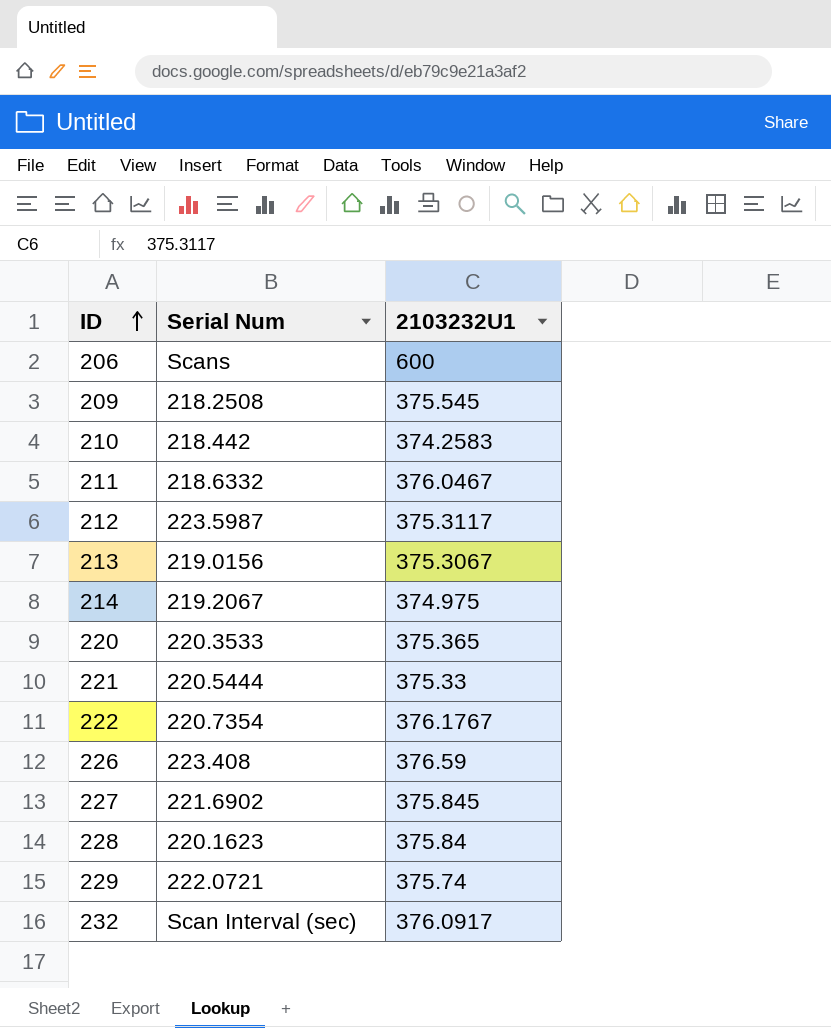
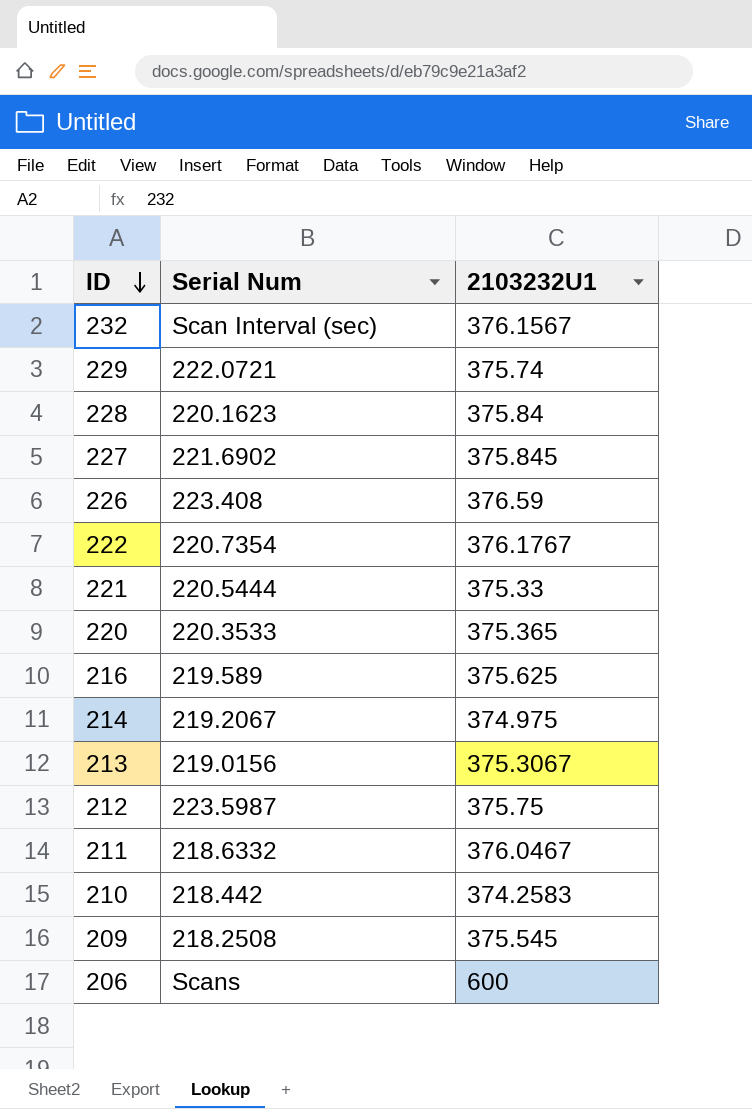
row order: ID ascending -> ID descending
232 | 2103232U1: 376.0917 -> 376.1567
row 216: none -> 219.589 | 375.625
212 | 2103232U1: 375.3117 -> 375.75

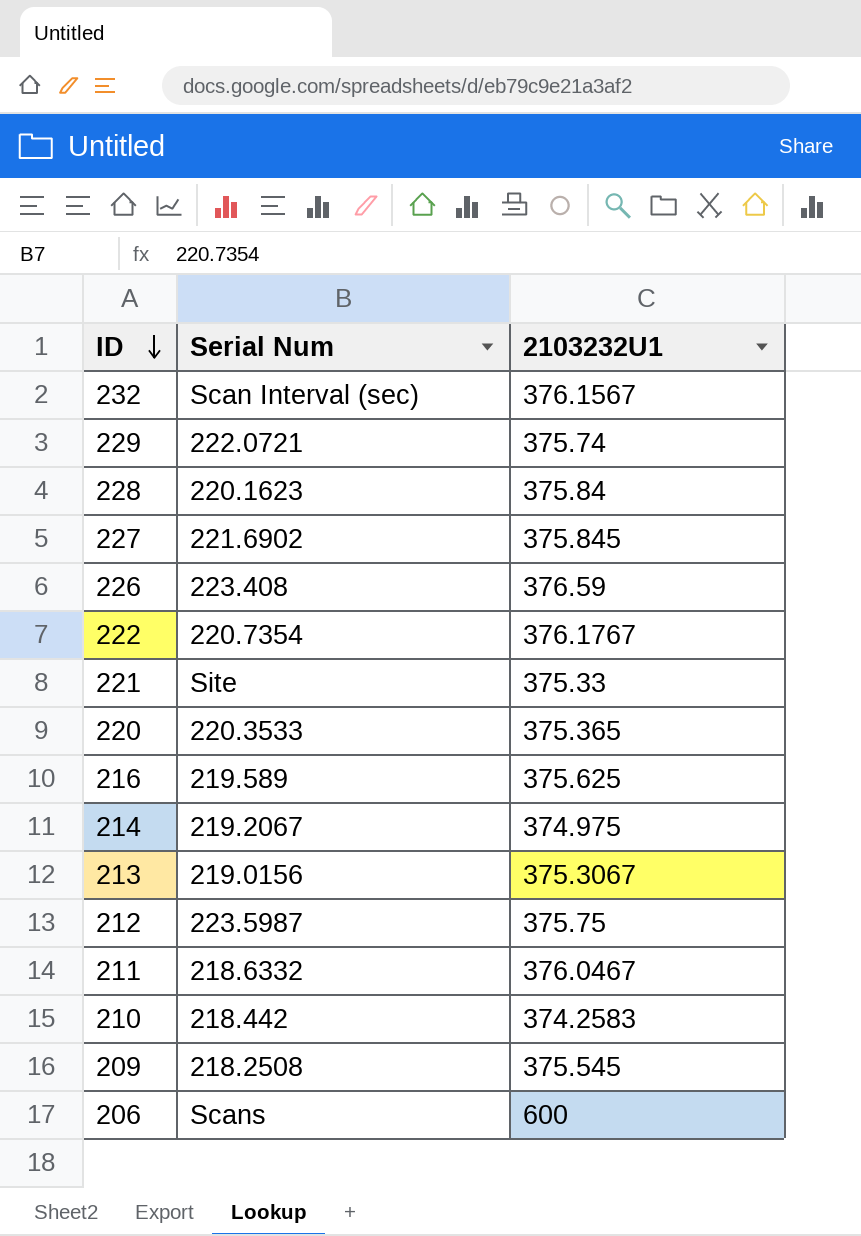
221 | Serial Num: 220.5444 -> Site

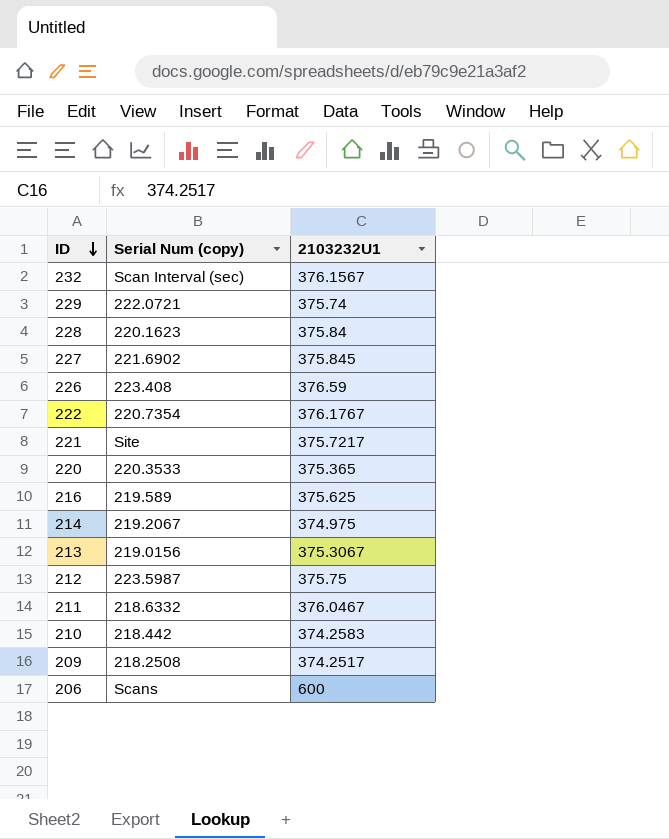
column name: Serial Num -> Serial Num (copy)
221 | 2103232U1: 375.33 -> 375.7217
209 | 2103232U1: 375.545 -> 374.2517

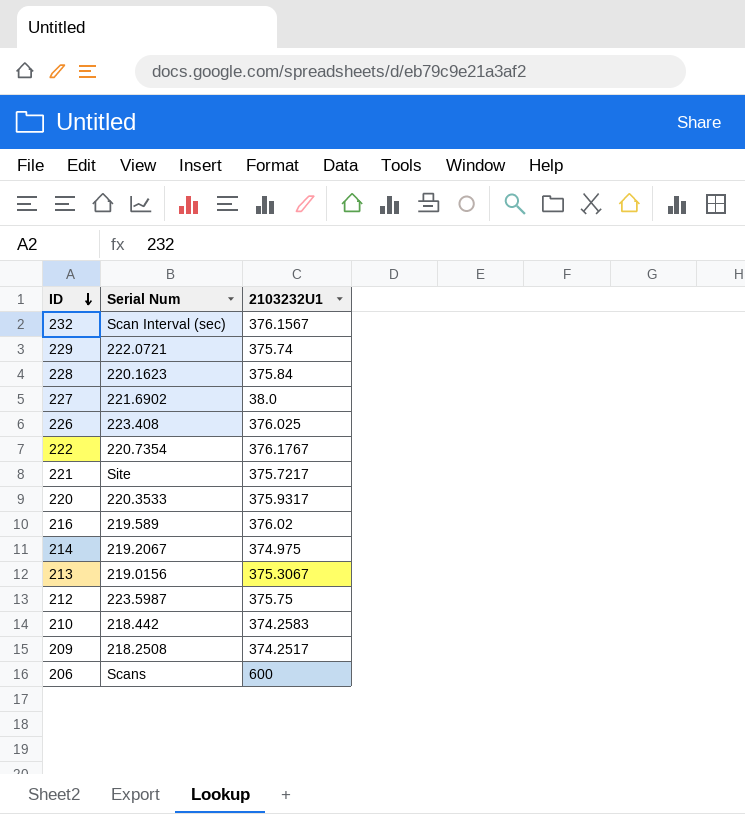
column name: Serial Num (copy) -> Serial Num
row 211: 218.6332 | 376.0467 -> none
227 | 2103232U1: 375.845 -> 38.0
226 | 2103232U1: 376.59 -> 376.025
220 | 2103232U1: 375.365 -> 375.9317
216 | 2103232U1: 375.625 -> 376.02

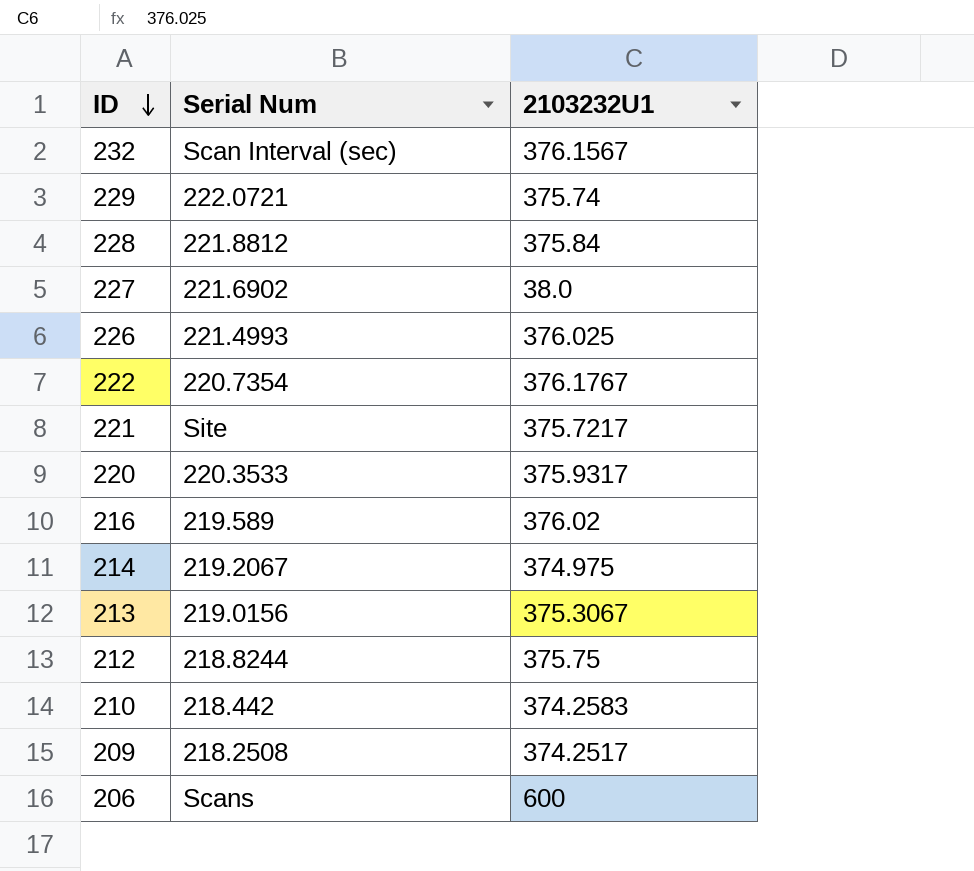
228 | Serial Num: 220.1623 -> 221.8812
226 | Serial Num: 223.408 -> 221.4993
212 | Serial Num: 223.5987 -> 218.8244

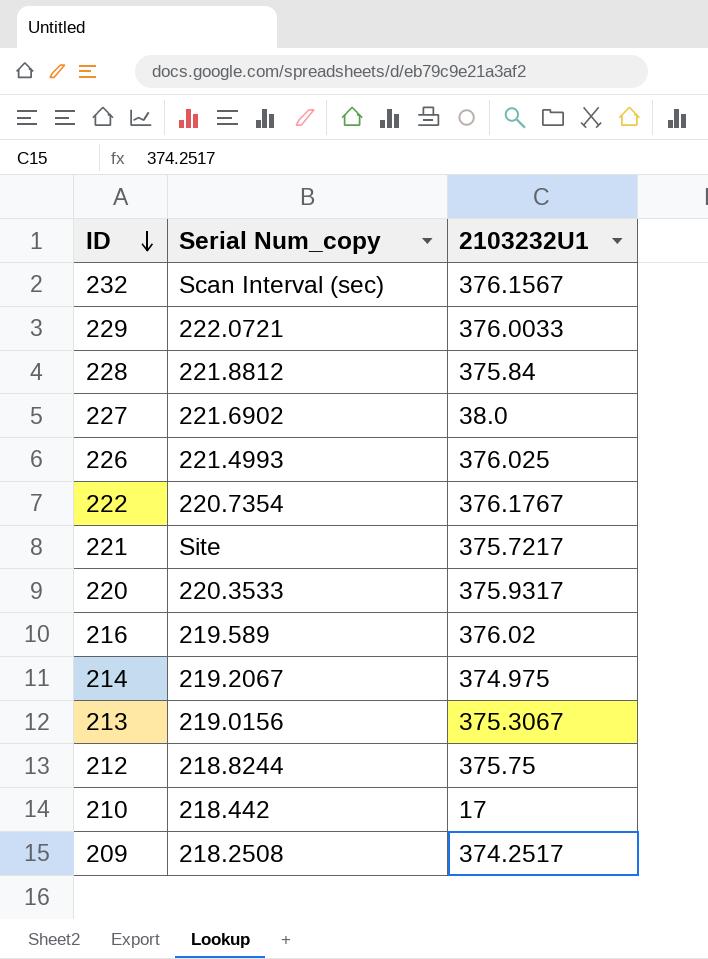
column name: Serial Num -> Serial Num_copy
row 206: Scans | 600 -> none
229 | 2103232U1: 375.74 -> 376.0033
210 | 2103232U1: 374.2583 -> 17

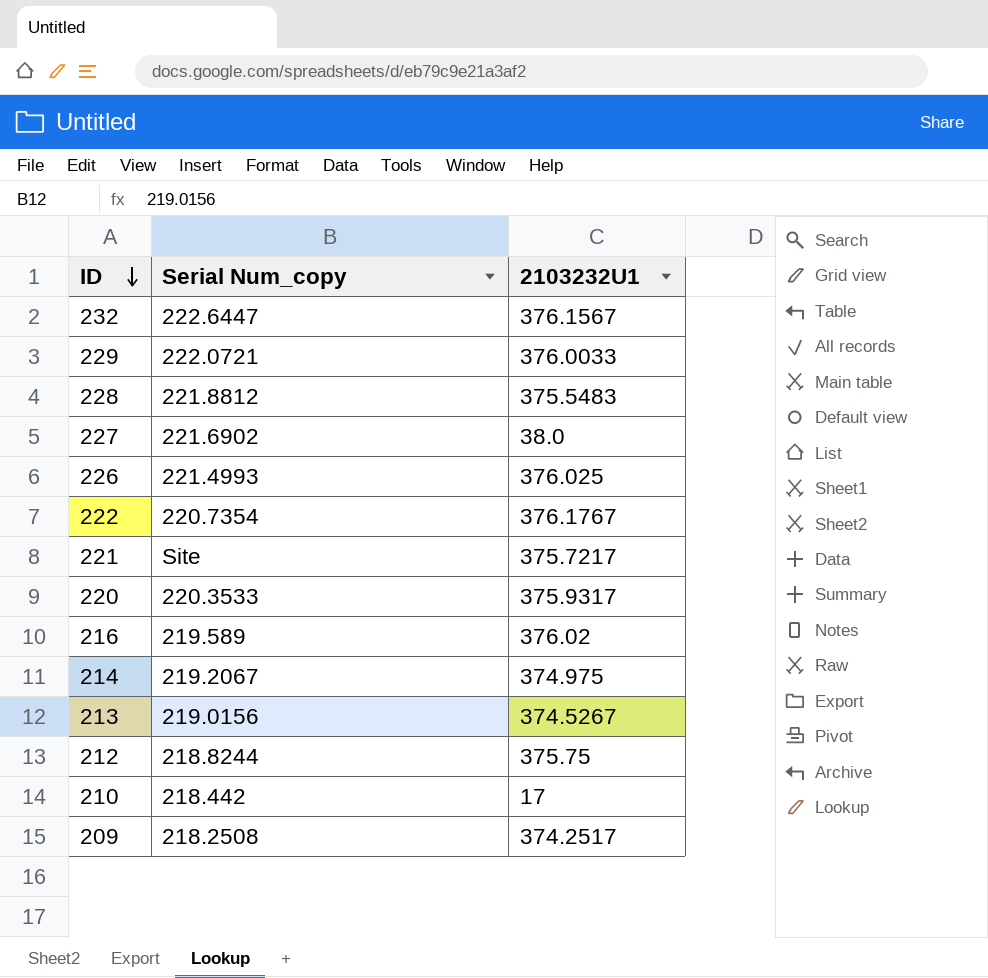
232 | Serial Num_copy: Scan Interval (sec) -> 222.6447
228 | 2103232U1: 375.84 -> 375.5483
213 | 2103232U1: 375.3067 -> 374.5267

